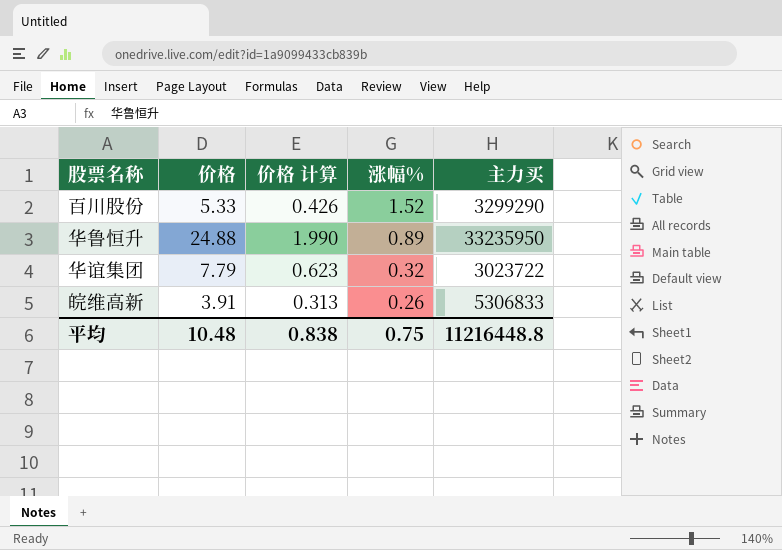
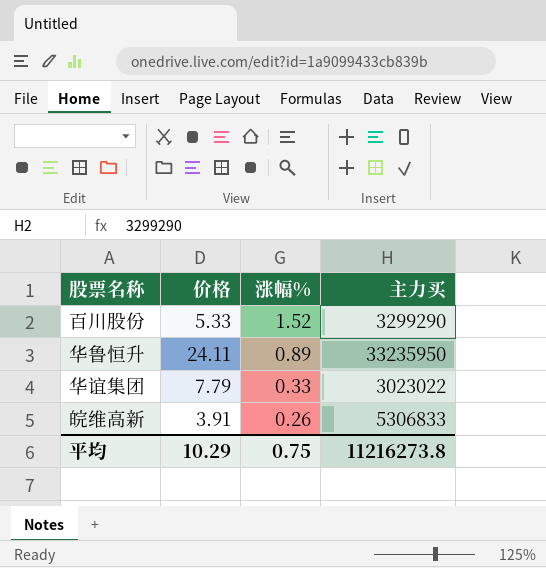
column 价格 计算 | formula: [价格] * 0.08 -> none
华鲁恒升 | 价格: 24.88 -> 24.11
华谊集团 | 涨幅%: 0.32 -> 0.33
华谊集团 | 主力买: 3023722 -> 3023022
平均 | 价格: 10.48 -> 10.29
平均 | 主力买: 11216448.8 -> 11216273.8

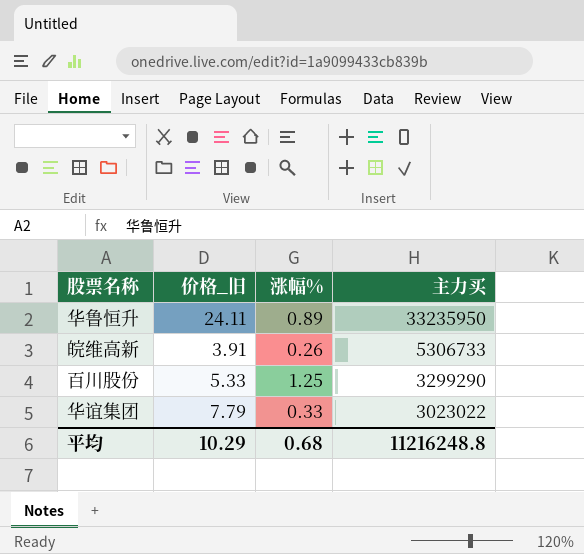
row order: 涨幅% descending -> 主力买 descending
column name: 价格 -> 价格_旧
皖维高新 | 主力买: 5306833 -> 5306733
百川股份 | 涨幅%: 1.52 -> 1.25
平均 | 涨幅%: 0.75 -> 0.68
平均 | 主力买: 11216273.8 -> 11216248.8

